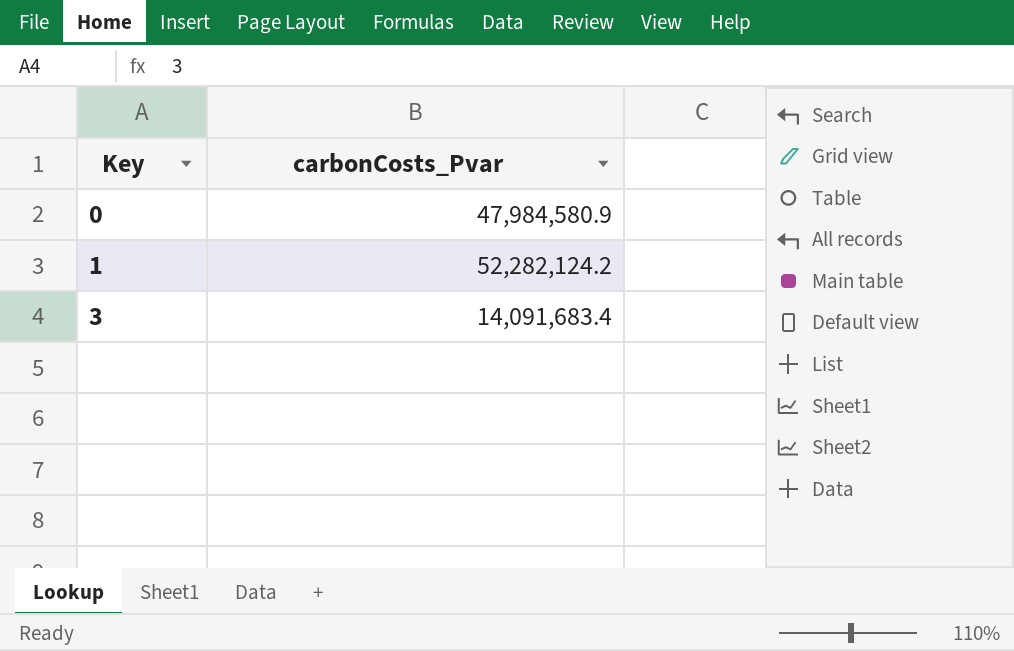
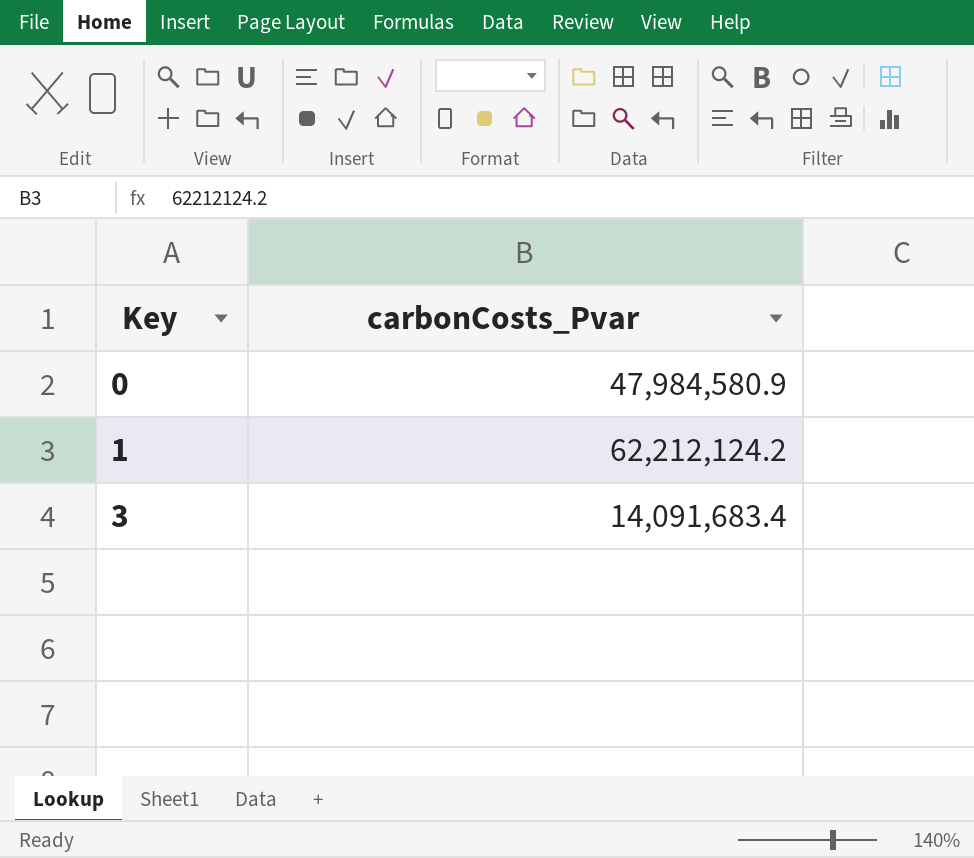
1 | carbonCosts_Pvar: 52,282,124.2 -> 62,212,124.2

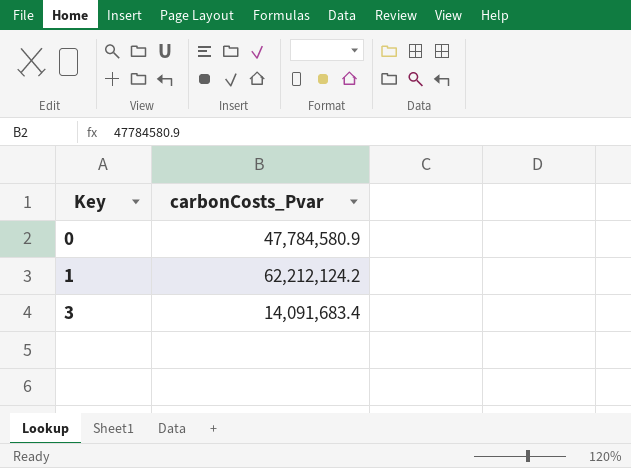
0 | carbonCosts_Pvar: 47,984,580.9 -> 47,784,580.9

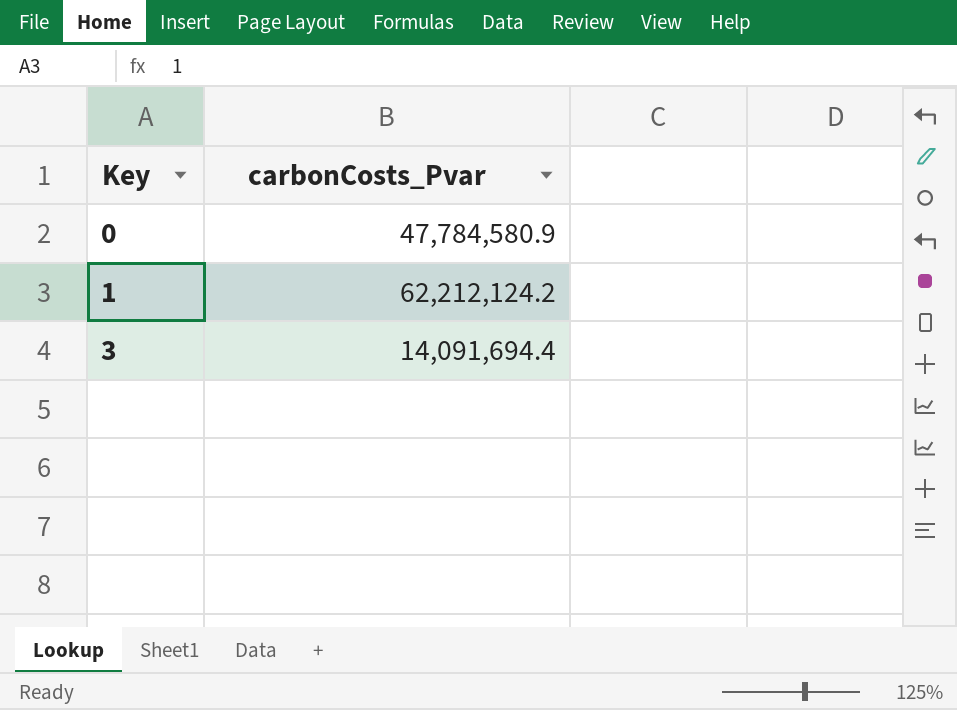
3 | carbonCosts_Pvar: 14,091,683.4 -> 14,091,694.4

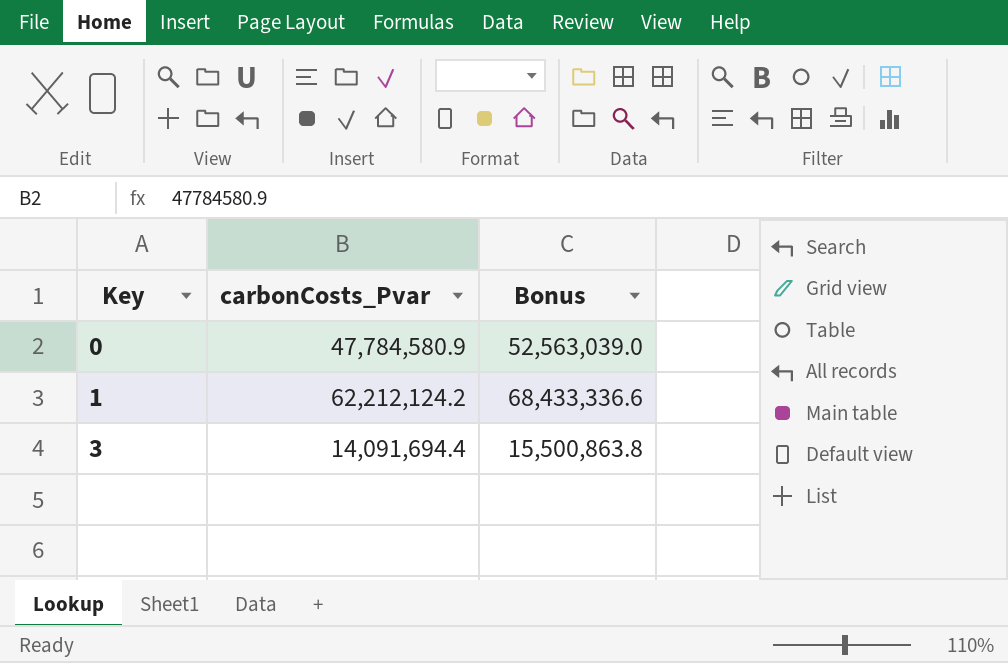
column Bonus | formula: none -> [carbonCosts_Pvar] * 1.1

